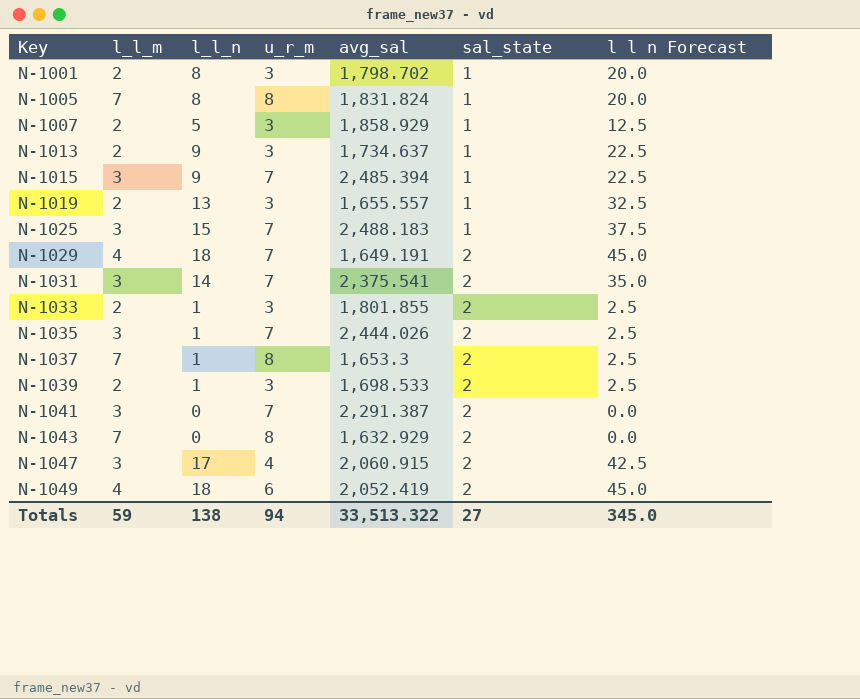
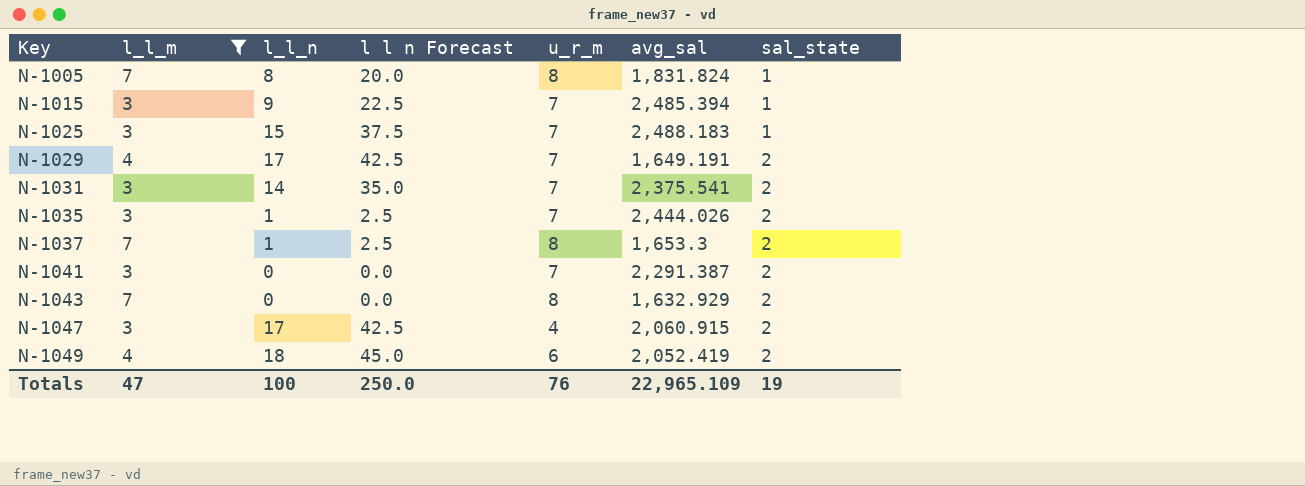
filter: none -> l_l_m != 2
column l l n Forecast | position: 7 -> 4
N-1029 | l_l_n: 18 -> 17
N-1029 | l l n Forecast: 45.0 -> 42.5
Totals | l_l_m: 59 -> 47
Totals | l_l_n: 138 -> 100
Totals | l l n Forecast: 345.0 -> 250.0
Totals | u_r_m: 94 -> 76
Totals | avg_sal: 33,513.322 -> 22,965.109
Totals | sal_state: 27 -> 19

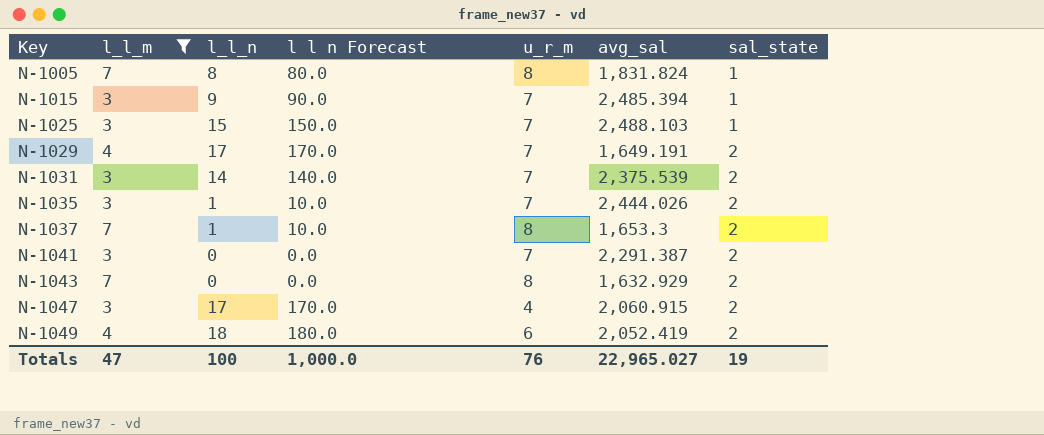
column l l n Forecast | formula: [l_l_n] * 2.5 -> [l_l_n] * 10
N-1025 | avg_sal: 2,488.183 -> 2,488.103
N-1031 | avg_sal: 2,375.541 -> 2,375.539
Totals | l l n Forecast: 250.0 -> 1,000.0
Totals | avg_sal: 22,965.109 -> 22,965.027

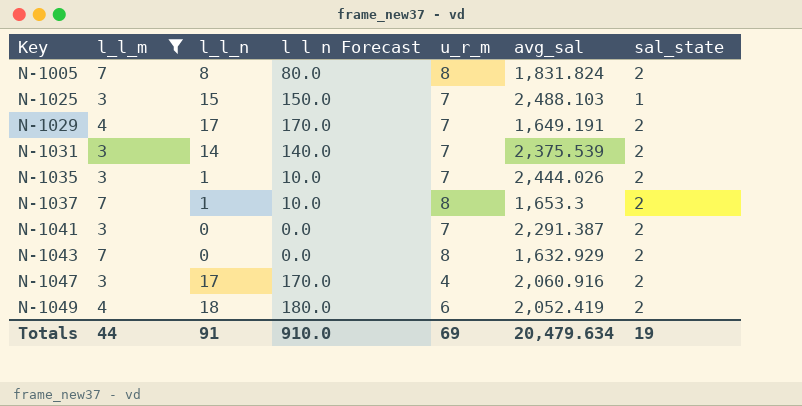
row N-1015: 3 | 9 | 90.0 | 7 | 2,485.394 | 1 -> none
N-1005 | sal_state: 1 -> 2
N-1047 | avg_sal: 2,060.915 -> 2,060.916
Totals | l_l_m: 47 -> 44
Totals | l_l_n: 100 -> 91
Totals | l l n Forecast: 1,000.0 -> 910.0
Totals | u_r_m: 76 -> 69
Totals | avg_sal: 22,965.027 -> 20,479.634

